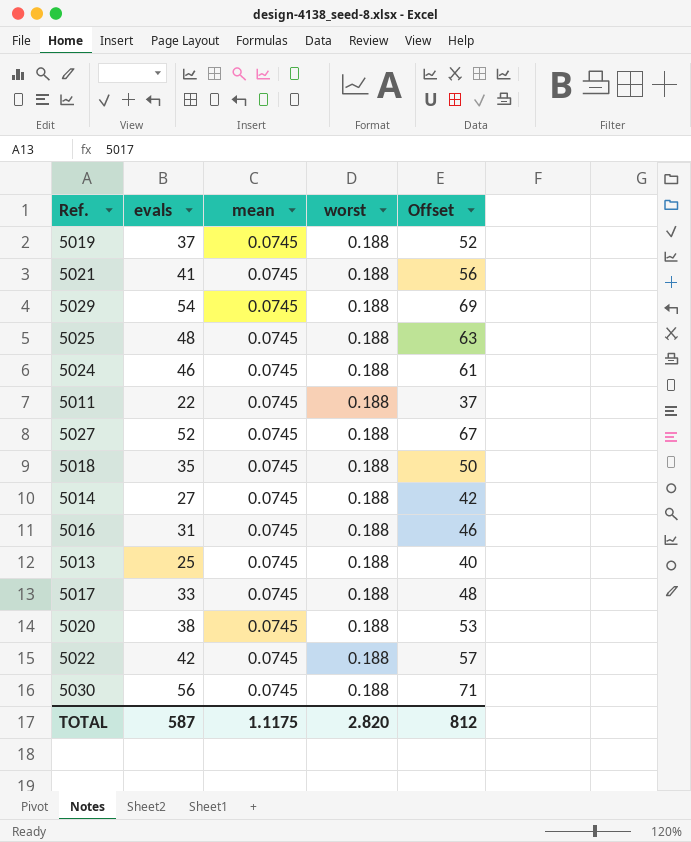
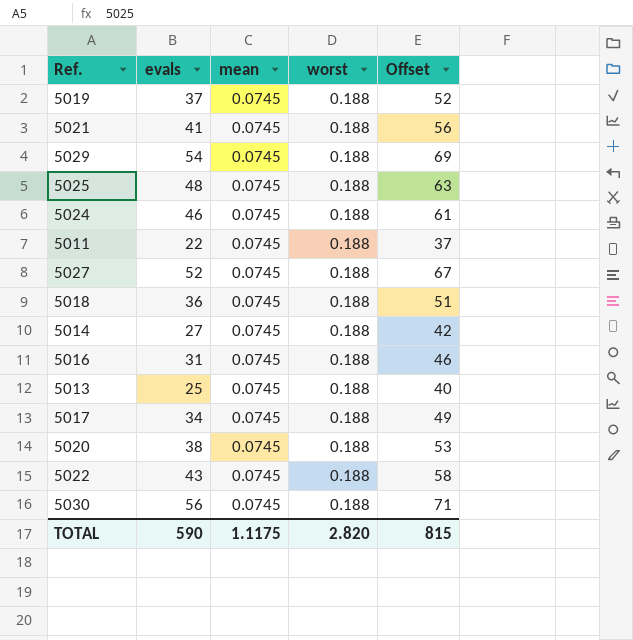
5018 | evals: 35 -> 36
5018 | Offset: 50 -> 51
5017 | evals: 33 -> 34
5017 | Offset: 48 -> 49
5022 | evals: 42 -> 43
5022 | Offset: 57 -> 58
TOTAL | evals: 587 -> 590
TOTAL | Offset: 812 -> 815

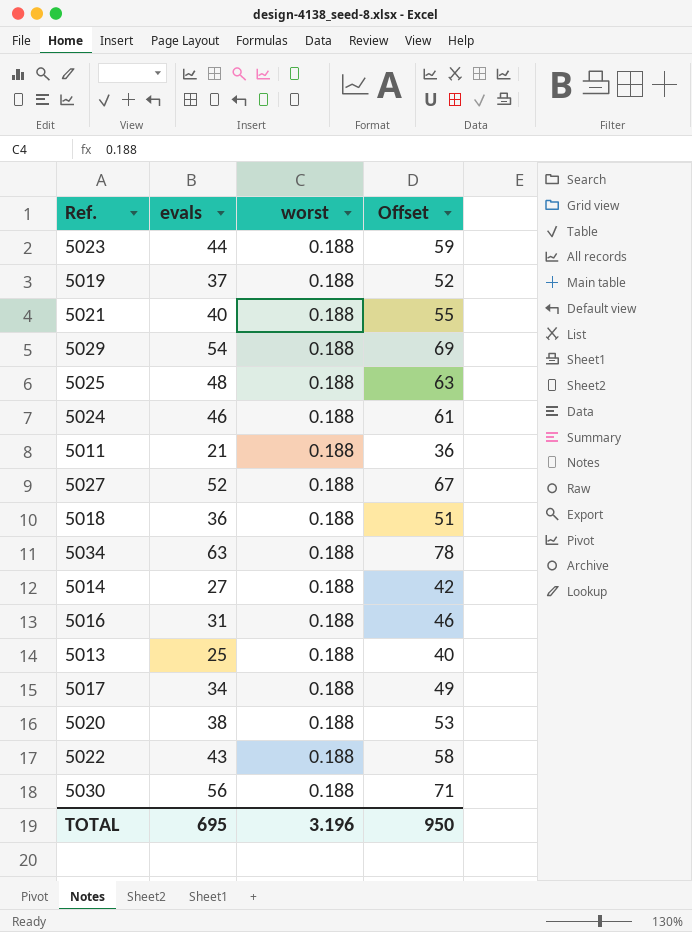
column mean | position: 3 -> none
row 5023: none -> 44 | 0.188 | 59
5021 | evals: 41 -> 40
5021 | Offset: 56 -> 55
5011 | evals: 22 -> 21
5011 | Offset: 37 -> 36
row 5034: none -> 63 | 0.188 | 78
TOTAL | evals: 590 -> 695
TOTAL | worst: 2.820 -> 3.196
TOTAL | Offset: 815 -> 950

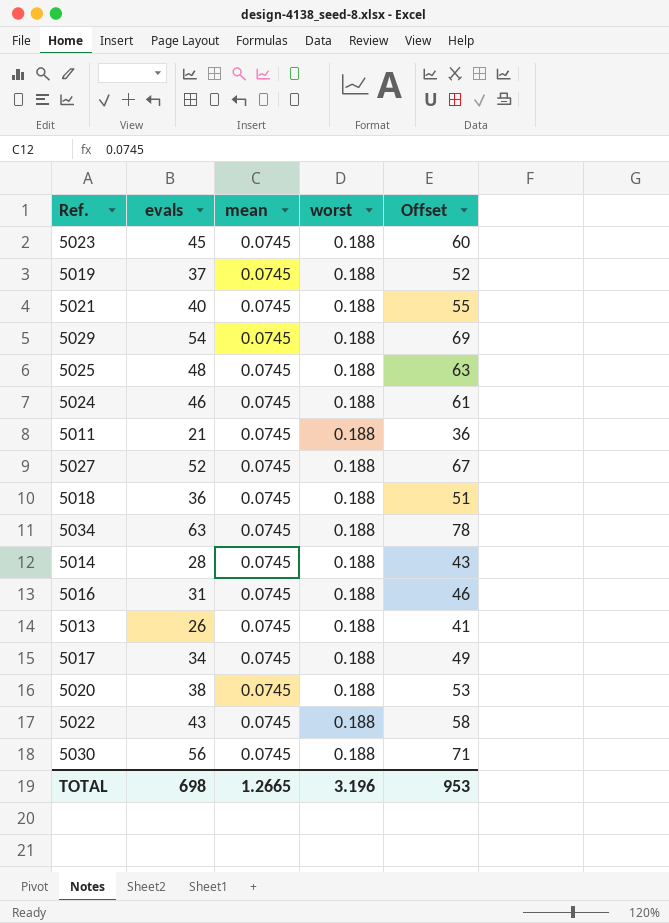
column mean | position: none -> 3
5023 | evals: 44 -> 45
5023 | Offset: 59 -> 60
5014 | evals: 27 -> 28
5014 | Offset: 42 -> 43
5013 | evals: 25 -> 26
5013 | Offset: 40 -> 41
TOTAL | evals: 695 -> 698
TOTAL | Offset: 950 -> 953

